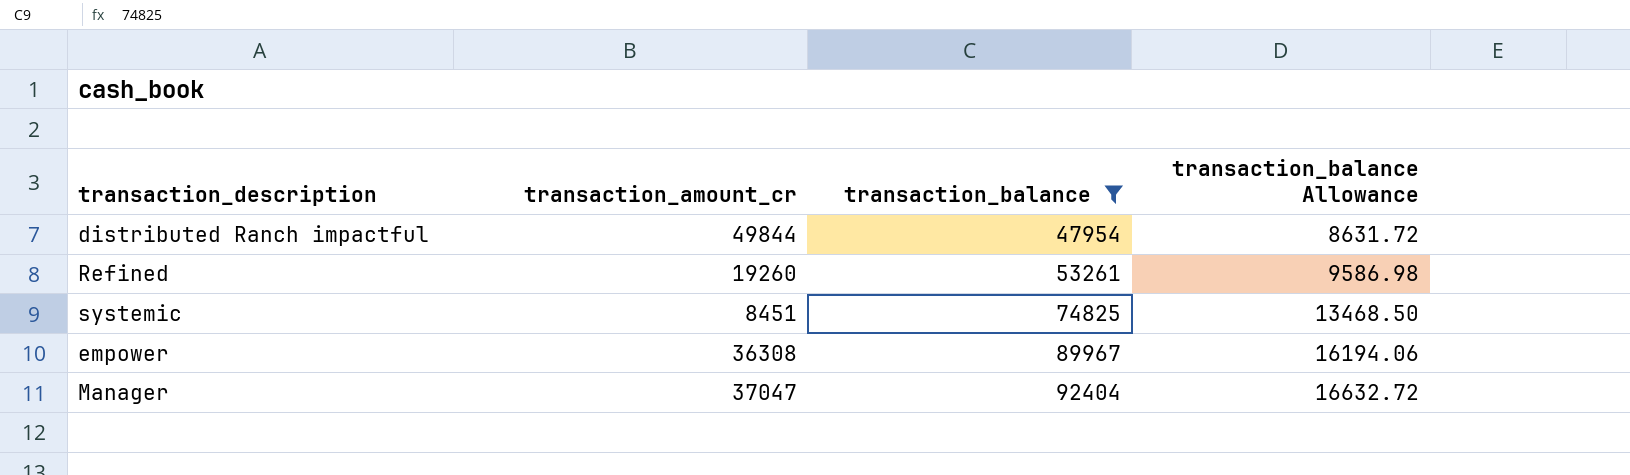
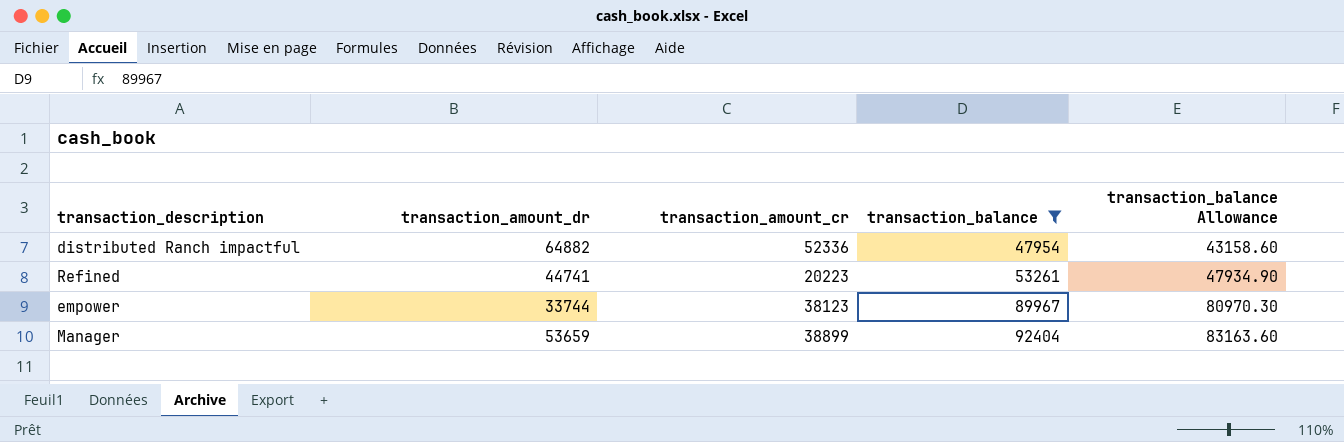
column transaction_amount_dr | position: none -> 2
column transaction_balance Allowance | formula: [transaction_balance] * 0.18 -> [transaction_balance] * 0.9
row systemic: 8451 | 74825 | 13468.50 -> none
distributed Ranch impactful | transaction_amount_cr: 49844 -> 52336
Refined | transaction_amount_cr: 19260 -> 20223
empower | transaction_amount_cr: 36308 -> 38123
Manager | transaction_amount_cr: 37047 -> 38899

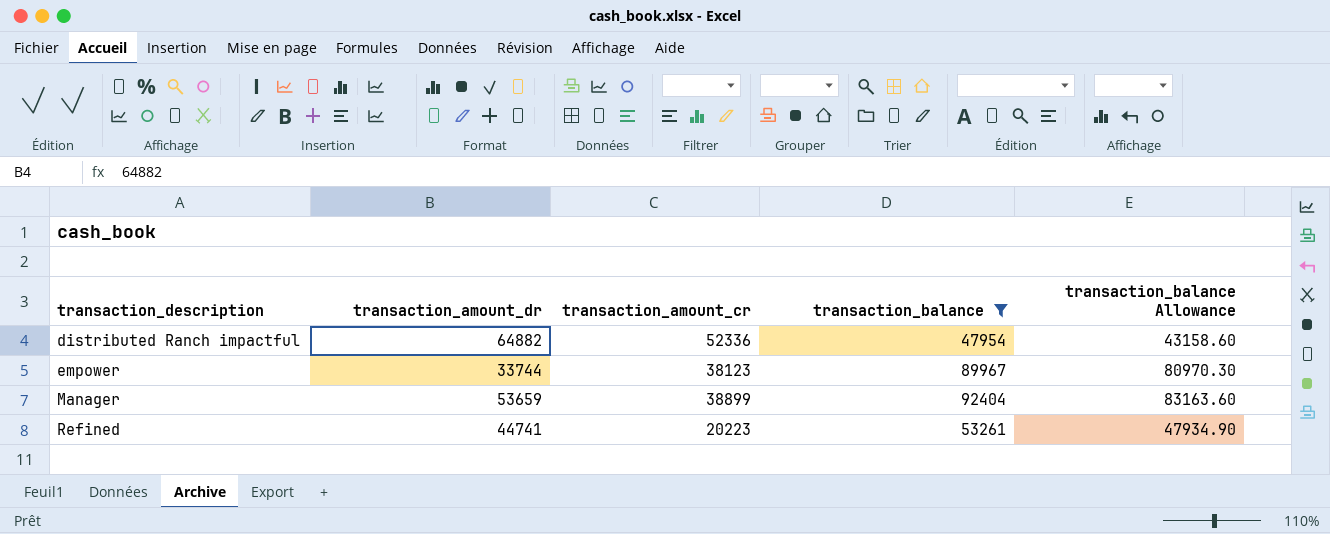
row order: transaction_balance ascending -> transaction_description ascending

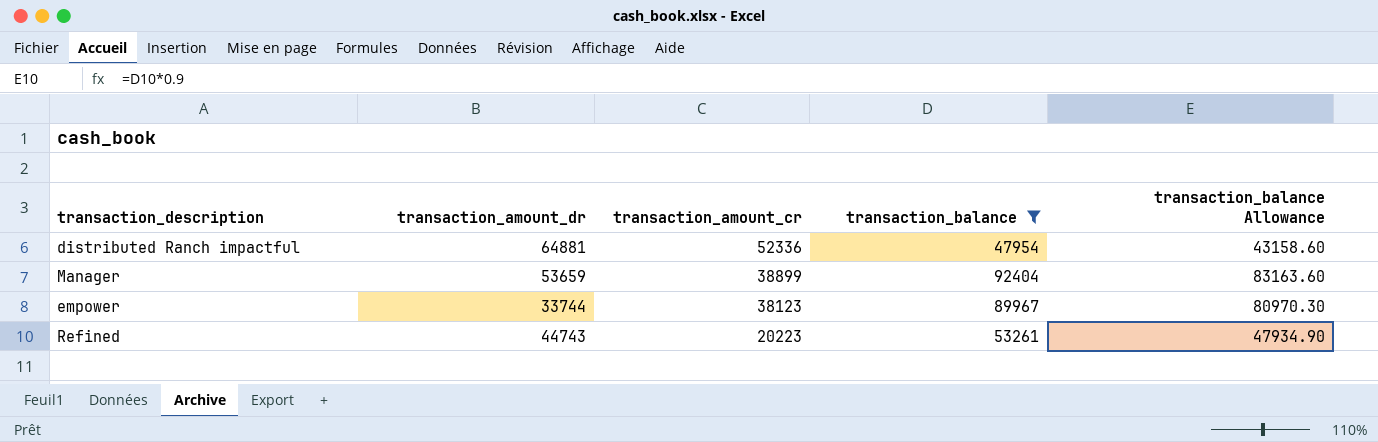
row order: transaction_description ascending -> transaction_amount_cr descending
distributed Ranch impactful | transaction_amount_dr: 64882 -> 64881
Refined | transaction_amount_dr: 44741 -> 44743

